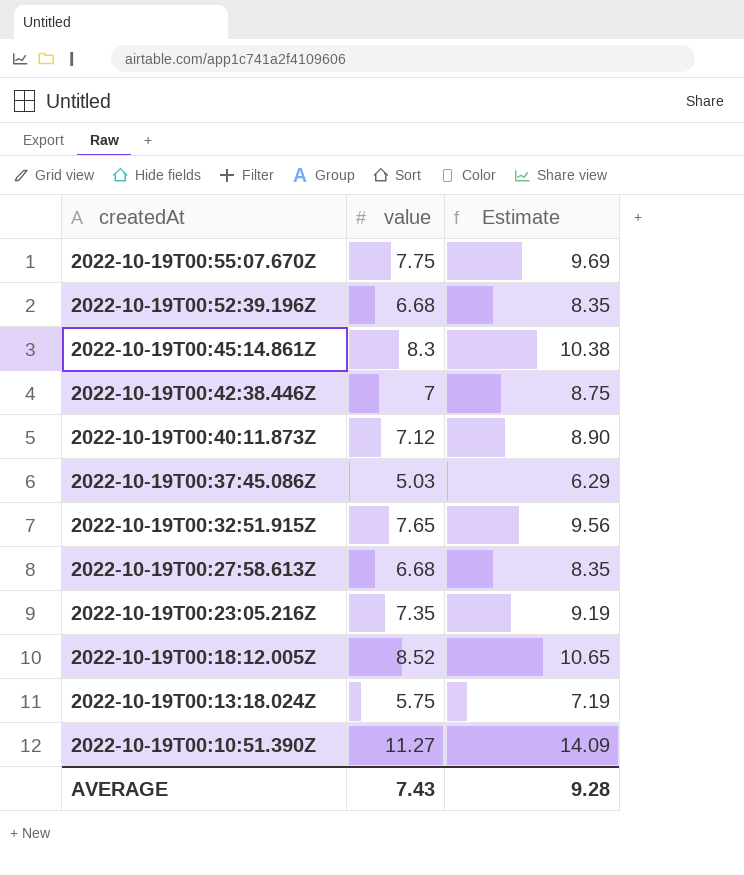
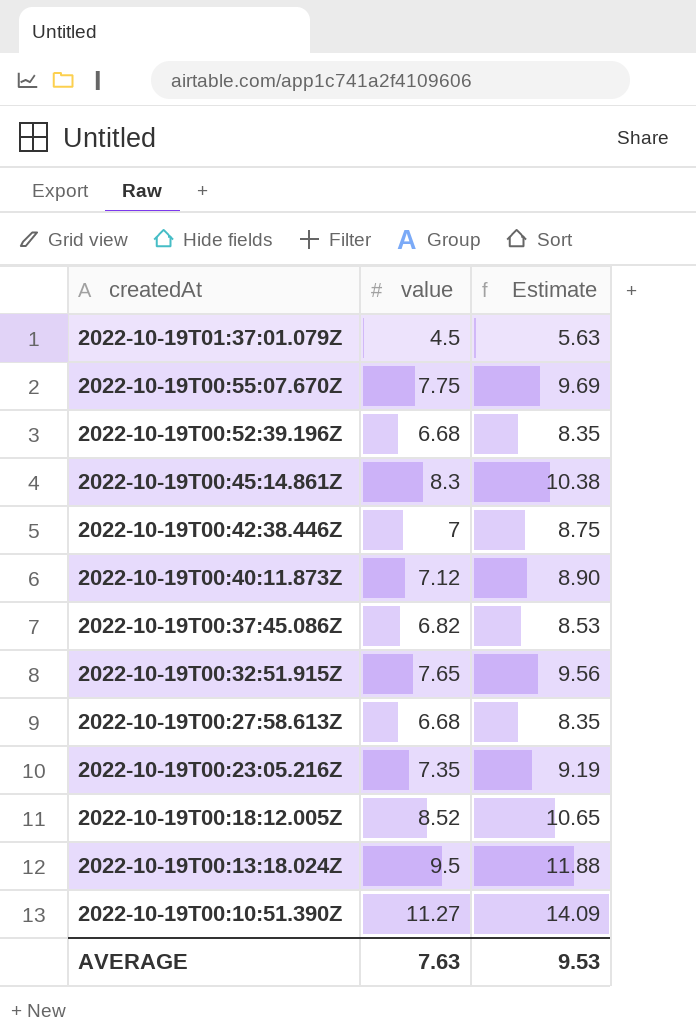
row 2022-10-19T01:37:01.079Z: none -> 4.5 | 5.63
2022-10-19T00:37:45.086Z | value: 5.03 -> 6.82
2022-10-19T00:37:45.086Z | Estimate: 6.29 -> 8.53
2022-10-19T00:13:18.024Z | value: 5.75 -> 9.5
2022-10-19T00:13:18.024Z | Estimate: 7.19 -> 11.88
AVERAGE | value: 7.43 -> 7.63
AVERAGE | Estimate: 9.28 -> 9.53

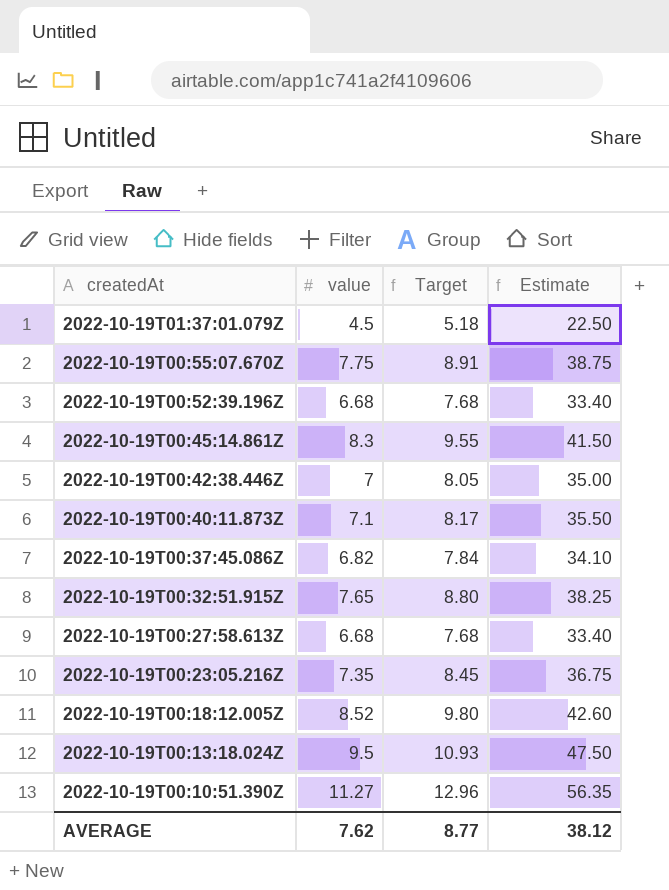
column Target | formula: none -> [value] * 1.15
column Estimate | formula: [value] * 1.25 -> [value] * 5
2022-10-19T00:40:11.873Z | value: 7.12 -> 7.1
AVERAGE | value: 7.63 -> 7.62
AVERAGE | Estimate: 9.53 -> 38.12

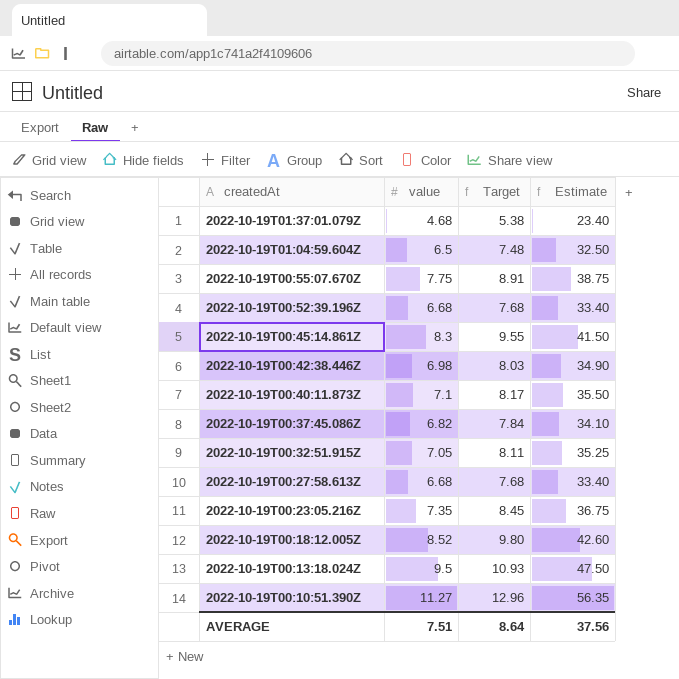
2022-10-19T01:37:01.079Z | value: 4.5 -> 4.68
2022-10-19T01:37:01.079Z | Target: 5.18 -> 5.38
2022-10-19T01:37:01.079Z | Estimate: 22.50 -> 23.40
row 2022-10-19T01:04:59.604Z: none -> 6.5 | 7.48 | 32.50
2022-10-19T00:42:38.446Z | value: 7 -> 6.98
2022-10-19T00:42:38.446Z | Target: 8.05 -> 8.03
2022-10-19T00:42:38.446Z | Estimate: 35.00 -> 34.90
2022-10-19T00:32:51.915Z | value: 7.65 -> 7.05
2022-10-19T00:32:51.915Z | Target: 8.80 -> 8.11
2022-10-19T00:32:51.915Z | Estimate: 38.25 -> 35.25
AVERAGE | value: 7.62 -> 7.51
AVERAGE | Target: 8.77 -> 8.64
AVERAGE | Estimate: 38.12 -> 37.56

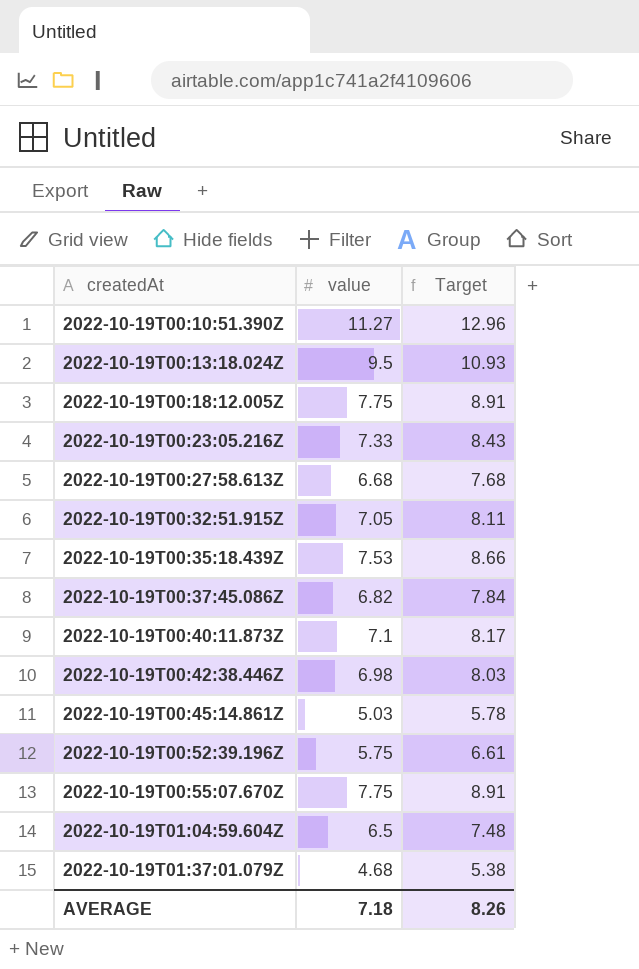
row order: createdAt descending -> createdAt ascending
column Estimate | formula: [value] * 5 -> none
2022-10-19T00:18:12.005Z | value: 8.52 -> 7.75
2022-10-19T00:18:12.005Z | Target: 9.80 -> 8.91
2022-10-19T00:23:05.216Z | value: 7.35 -> 7.33
2022-10-19T00:23:05.216Z | Target: 8.45 -> 8.43
row 2022-10-19T00:35:18.439Z: none -> 7.53 | 8.66
2022-10-19T00:45:14.861Z | value: 8.3 -> 5.03
2022-10-19T00:45:14.861Z | Target: 9.55 -> 5.78
2022-10-19T00:52:39.196Z | value: 6.68 -> 5.75
2022-10-19T00:52:39.196Z | Target: 7.68 -> 6.61
AVERAGE | value: 7.51 -> 7.18
AVERAGE | Target: 8.64 -> 8.26

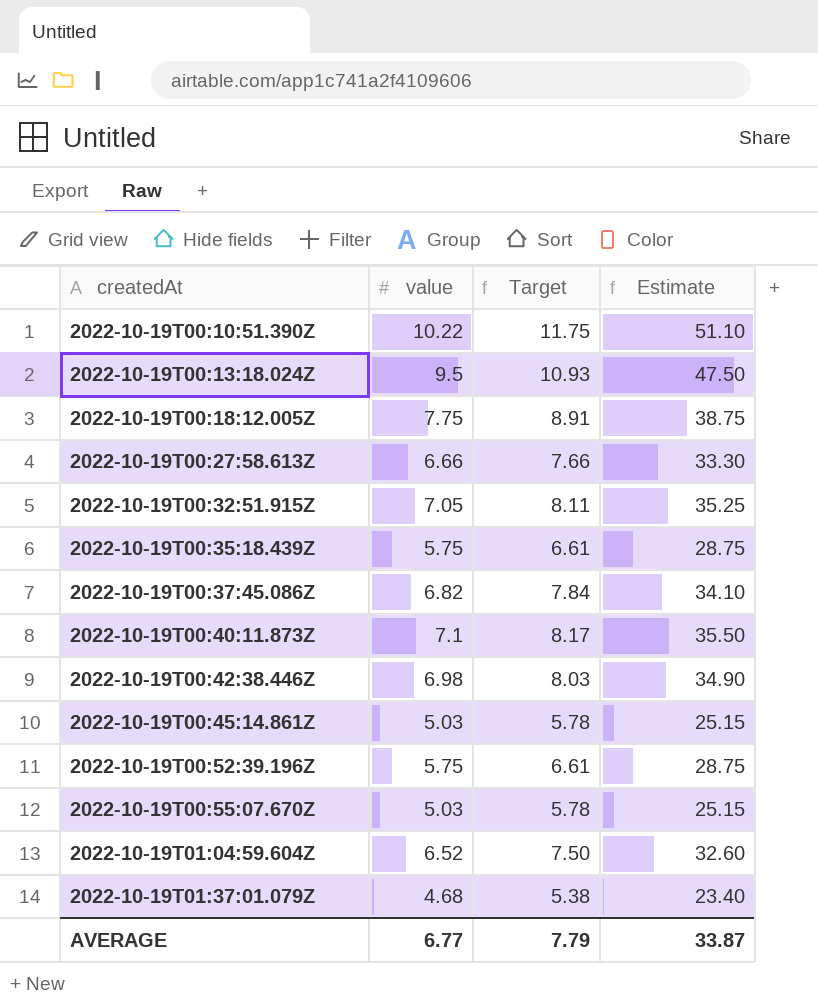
column Estimate | formula: none -> [value] * 5
row 2022-10-19T00:23:05.216Z: 7.33 | 8.43 -> none
2022-10-19T00:10:51.390Z | value: 11.27 -> 10.22
2022-10-19T00:10:51.390Z | Target: 12.96 -> 11.75
2022-10-19T00:27:58.613Z | value: 6.68 -> 6.66
2022-10-19T00:27:58.613Z | Target: 7.68 -> 7.66
2022-10-19T00:35:18.439Z | value: 7.53 -> 5.75
2022-10-19T00:35:18.439Z | Target: 8.66 -> 6.61
2022-10-19T00:55:07.670Z | value: 7.75 -> 5.03
2022-10-19T00:55:07.670Z | Target: 8.91 -> 5.78
2022-10-19T01:04:59.604Z | value: 6.5 -> 6.52
2022-10-19T01:04:59.604Z | Target: 7.48 -> 7.50
AVERAGE | value: 7.18 -> 6.77
AVERAGE | Target: 8.26 -> 7.79

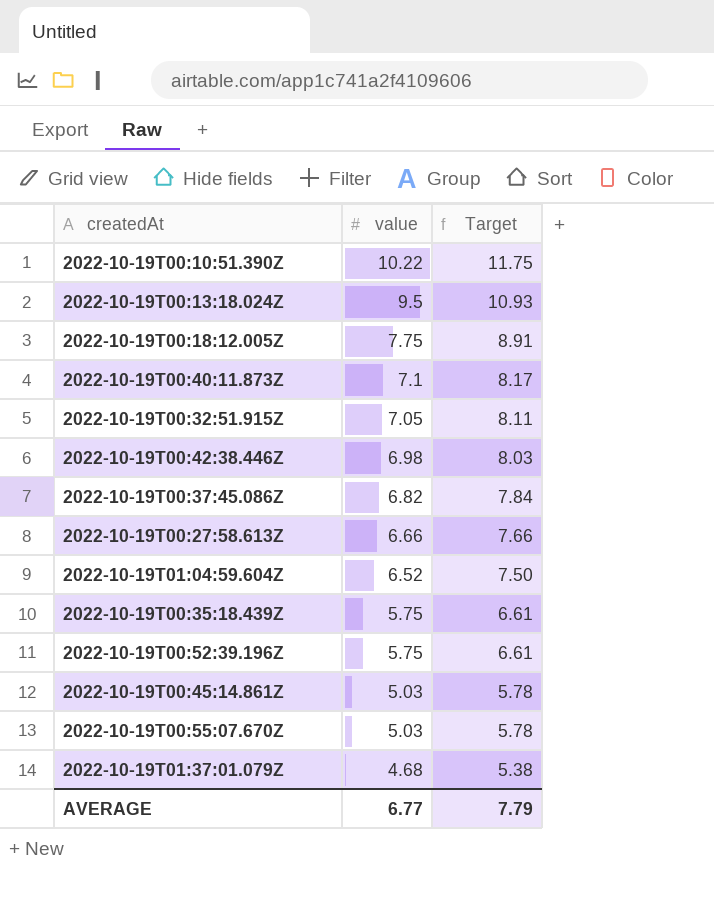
row order: createdAt ascending -> value descending
column Estimate | formula: [value] * 5 -> none

